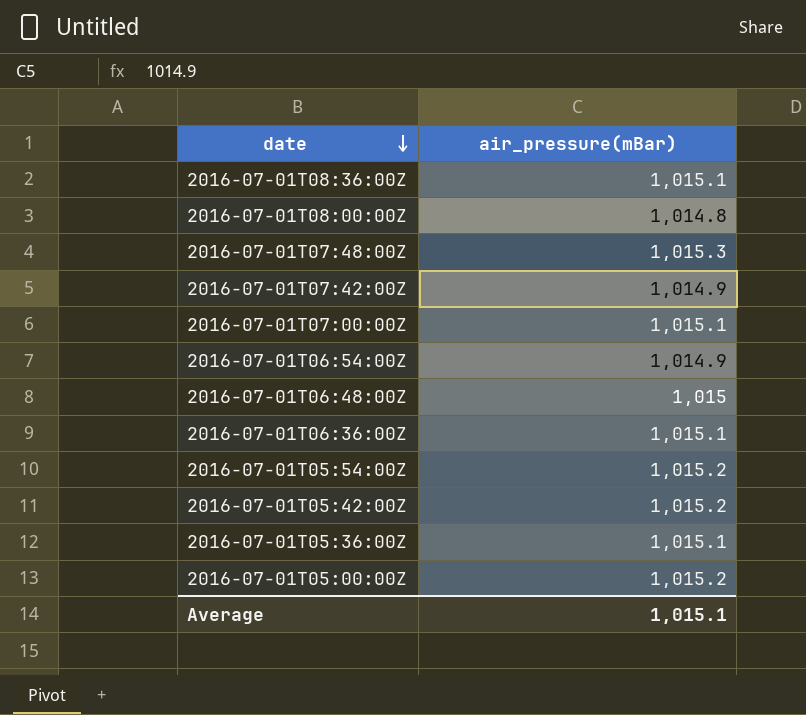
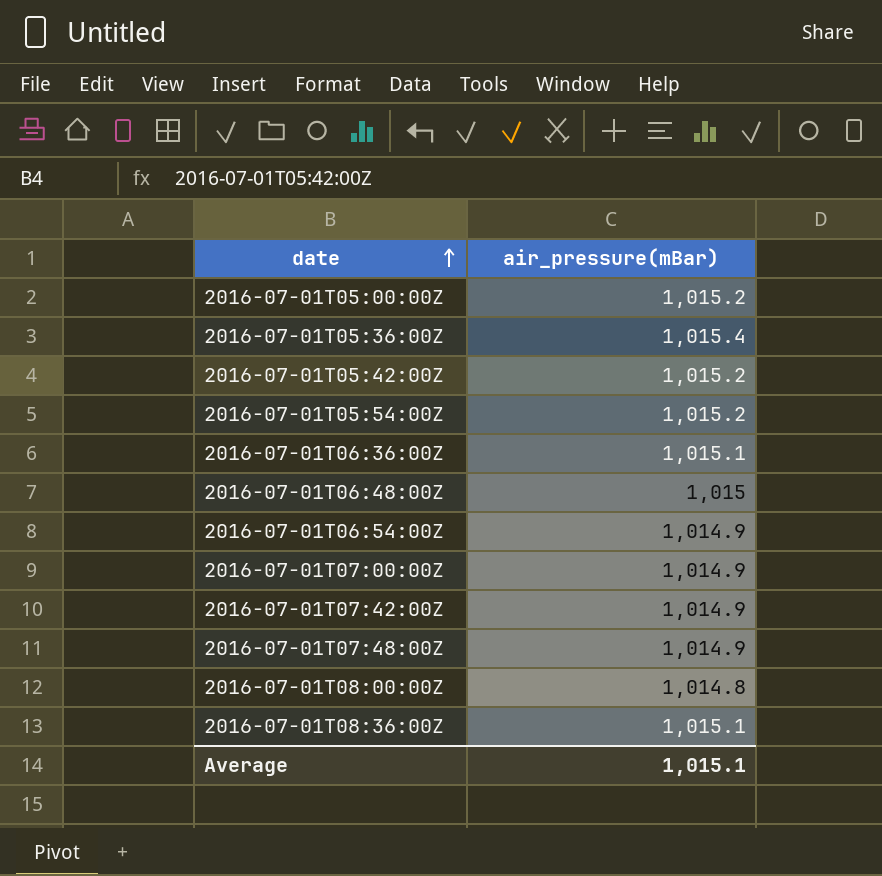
row order: date descending -> date ascending
2016-07-01T05:36:00Z | air_pressure(mBar): 1,015.1 -> 1,015.4
2016-07-01T07:00:00Z | air_pressure(mBar): 1,015.1 -> 1,014.9
2016-07-01T07:48:00Z | air_pressure(mBar): 1,015.3 -> 1,014.9

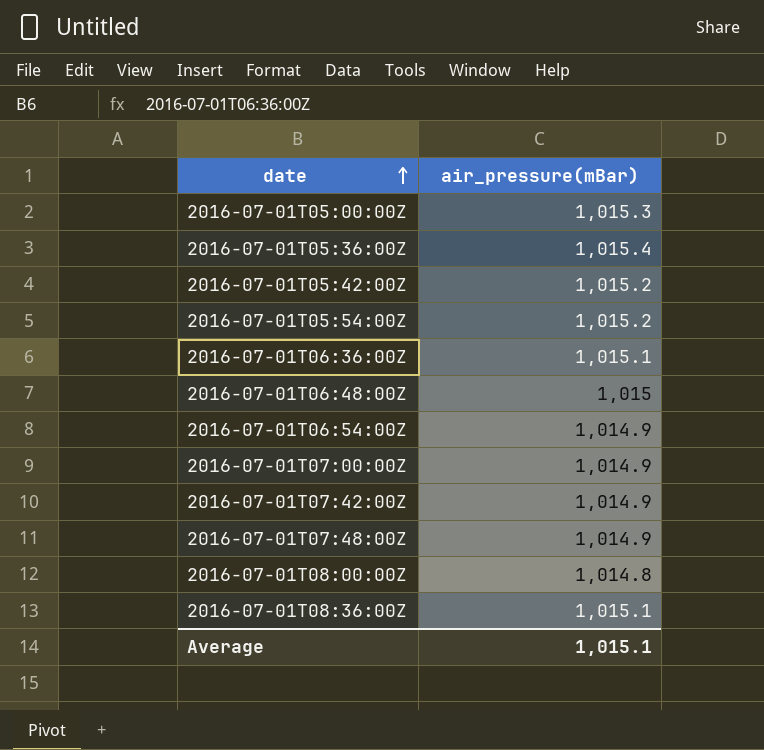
2016-07-01T05:00:00Z | air_pressure(mBar): 1,015.2 -> 1,015.3

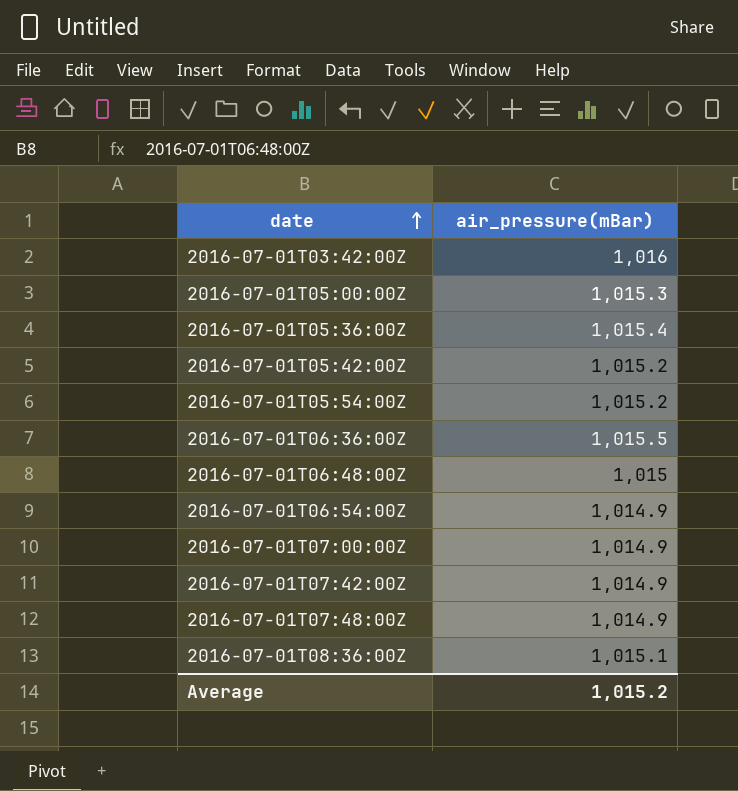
row 2016-07-01T08:00:00Z: 1,014.8 -> none
row 2016-07-01T03:42:00Z: none -> 1,016
2016-07-01T06:36:00Z | air_pressure(mBar): 1,015.1 -> 1,015.5
Average | air_pressure(mBar): 1,015.1 -> 1,015.2

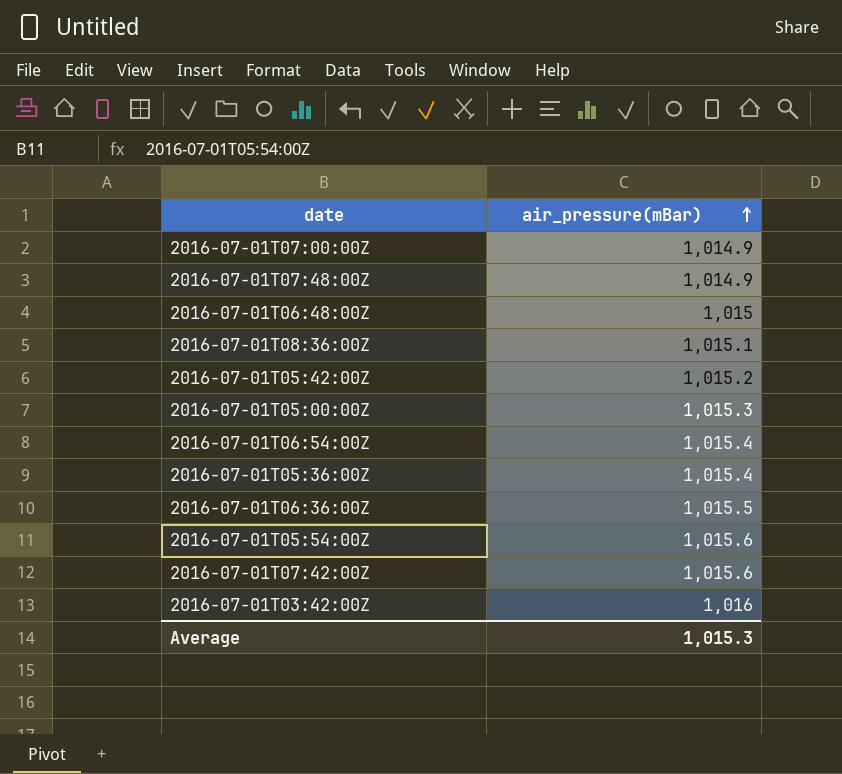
row order: date ascending -> air_pressure(mBar) ascending
2016-07-01T06:54:00Z | air_pressure(mBar): 1,014.9 -> 1,015.4
2016-07-01T05:54:00Z | air_pressure(mBar): 1,015.2 -> 1,015.6
2016-07-01T07:42:00Z | air_pressure(mBar): 1,014.9 -> 1,015.6
Average | air_pressure(mBar): 1,015.2 -> 1,015.3

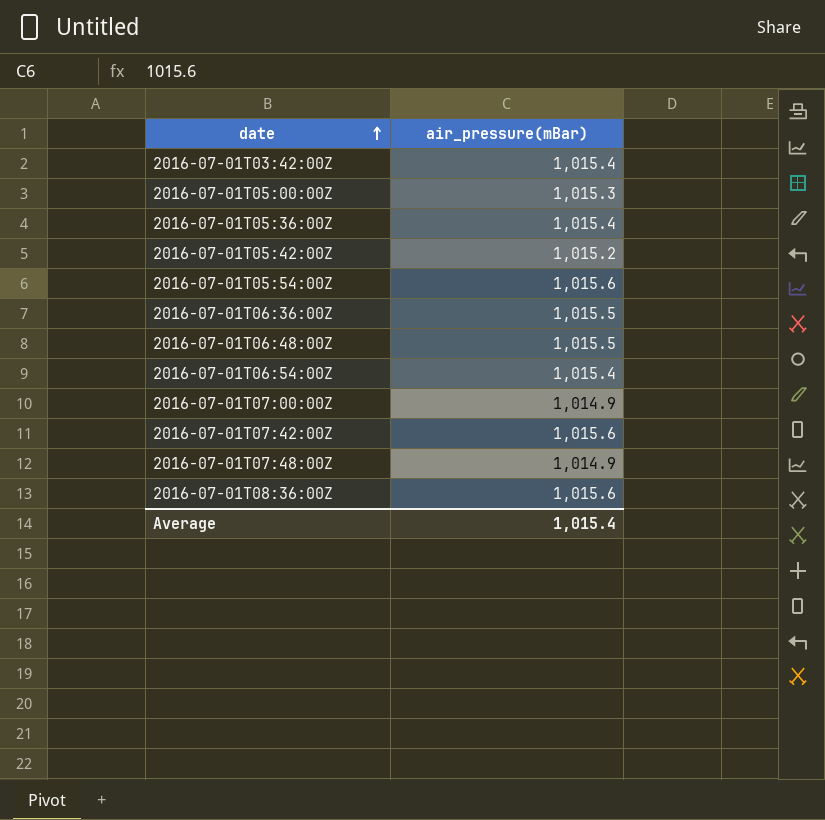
row order: air_pressure(mBar) ascending -> date ascending
2016-07-01T03:42:00Z | air_pressure(mBar): 1,016 -> 1,015.4
2016-07-01T06:48:00Z | air_pressure(mBar): 1,015 -> 1,015.5
2016-07-01T08:36:00Z | air_pressure(mBar): 1,015.1 -> 1,015.6
Average | air_pressure(mBar): 1,015.3 -> 1,015.4

